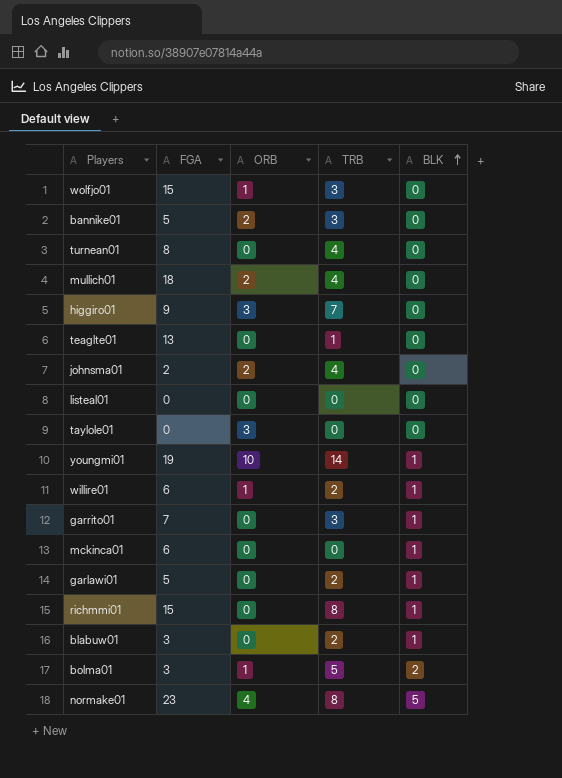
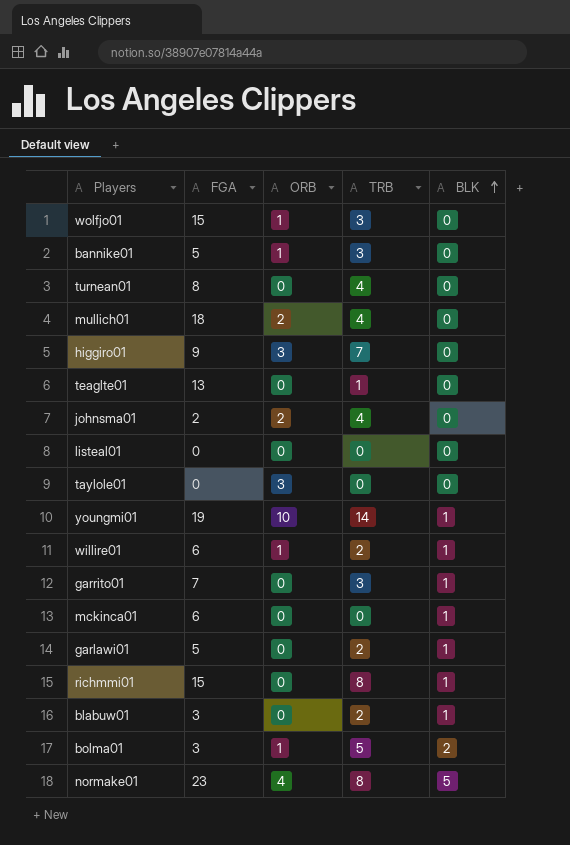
bannike01 | ORB: 2 -> 1

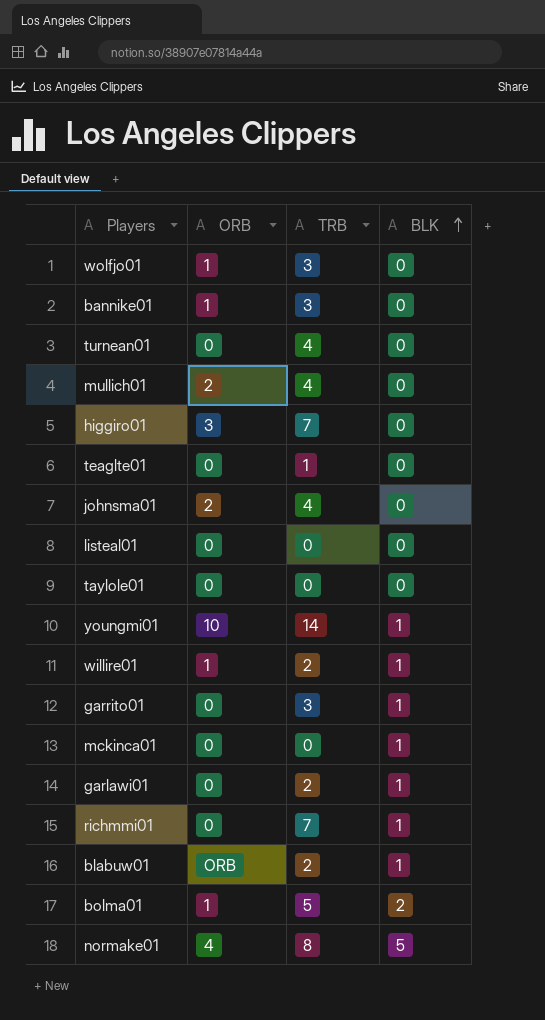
column FGA | position: 2 -> none
taylole01 | ORB: 3 -> 0
richmmi01 | TRB: 8 -> 7
blabuw01 | ORB: 0 -> ORB

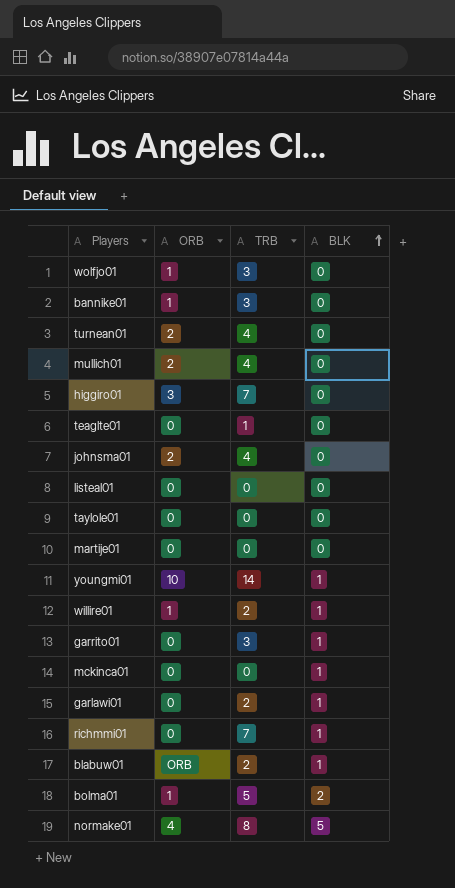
turnean01 | ORB: 0 -> 2
row martije01: none -> 0 | 0 | 0

